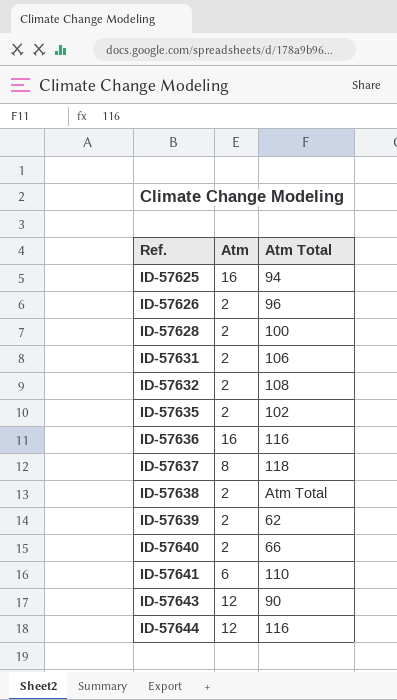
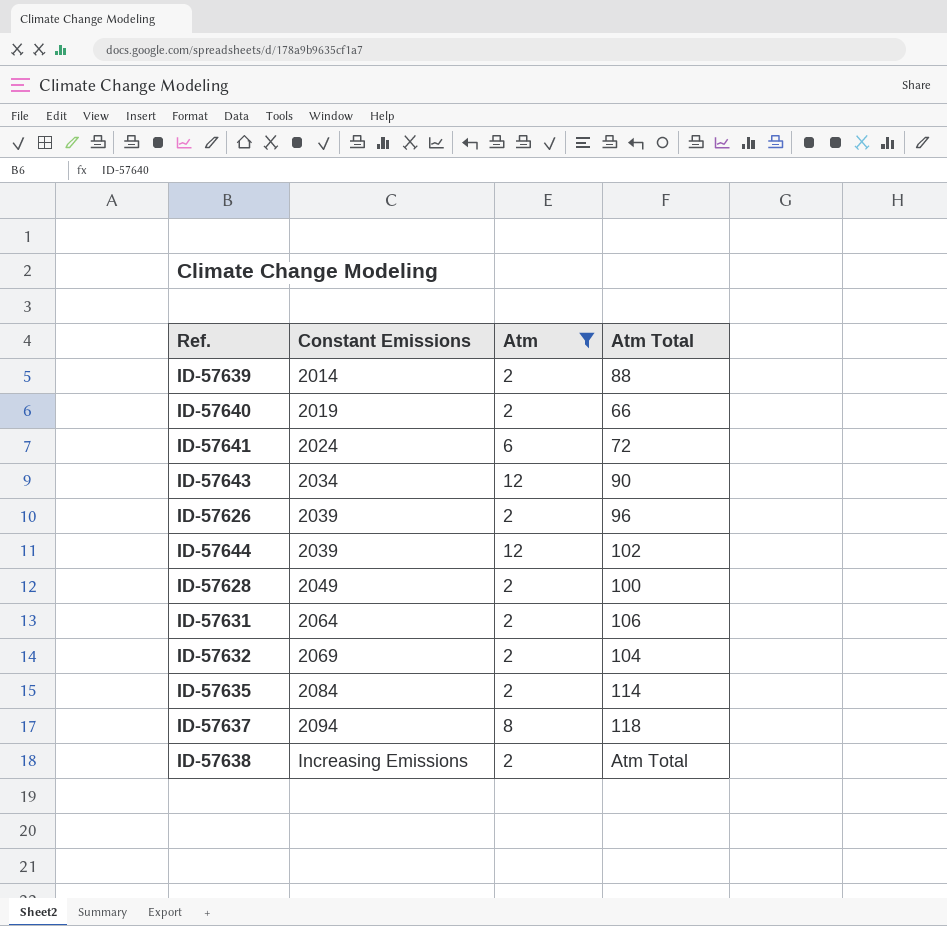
filter: none -> Atm != 16
row order: Ref. ascending -> Constant Emissions ascending
column Constant Emissions | position: none -> 2
ID-57639 | Atm Total: 62 -> 88
ID-57641 | Atm Total: 110 -> 72
ID-57644 | Atm Total: 116 -> 102
ID-57632 | Atm Total: 108 -> 104
ID-57635 | Atm Total: 102 -> 114

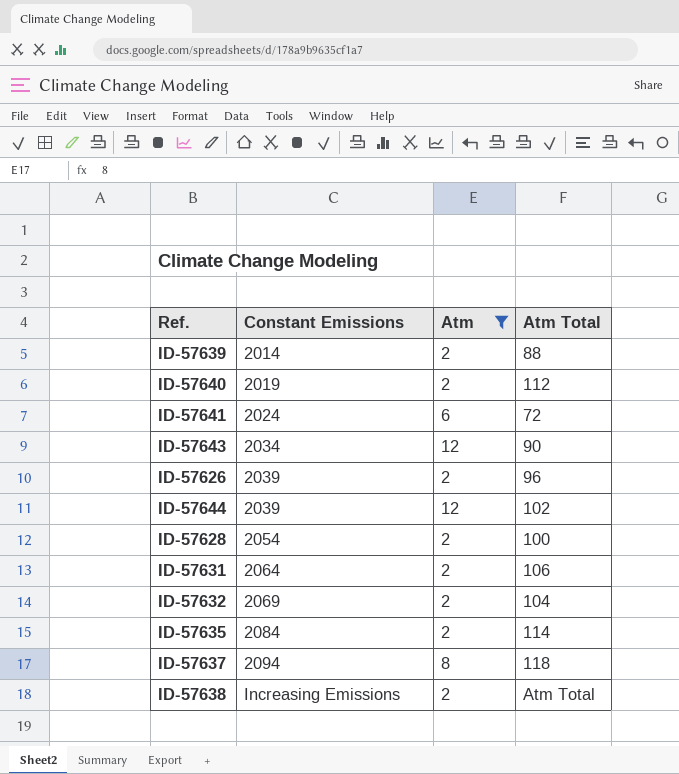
ID-57640 | Atm Total: 66 -> 112
ID-57628 | Constant Emissions: 2049 -> 2054

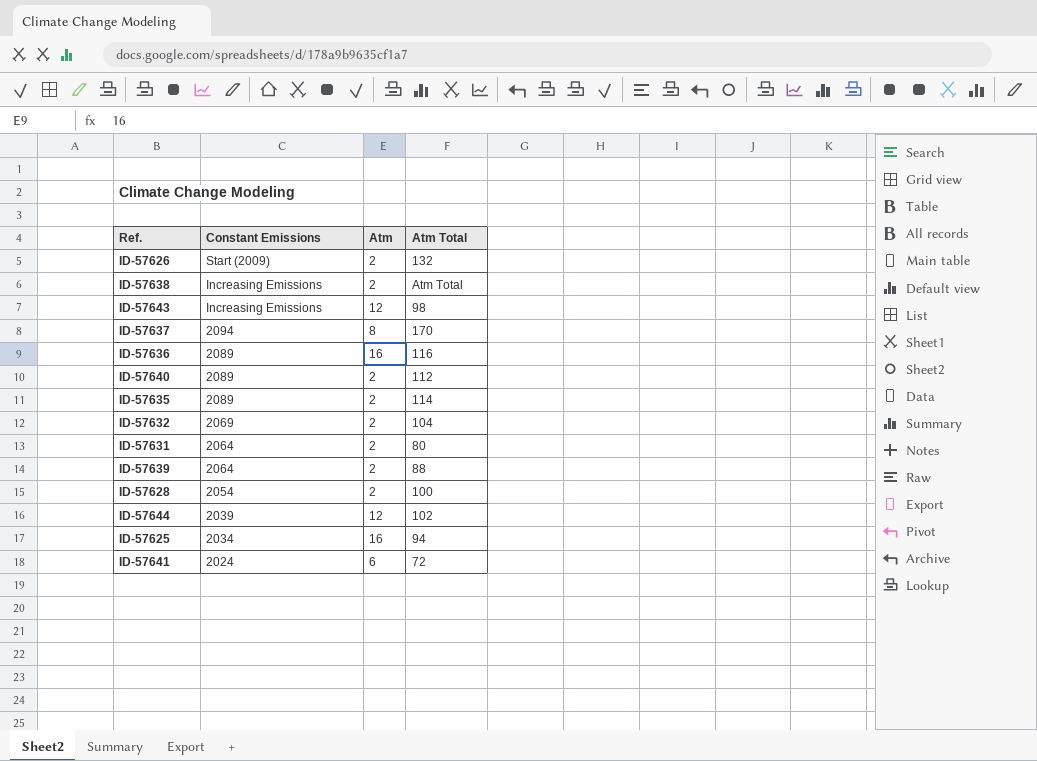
filter: Atm != 16 -> none
row order: Constant Emissions ascending -> Constant Emissions descending
ID-57626 | Constant Emissions: 2039 -> Start (2009)
ID-57626 | Atm Total: 96 -> 132
ID-57643 | Constant Emissions: 2034 -> Increasing Emissions
ID-57643 | Atm Total: 90 -> 98
ID-57637 | Atm Total: 118 -> 170
ID-57640 | Constant Emissions: 2019 -> 2089
ID-57635 | Constant Emissions: 2084 -> 2089
ID-57631 | Atm Total: 106 -> 80
ID-57639 | Constant Emissions: 2014 -> 2064

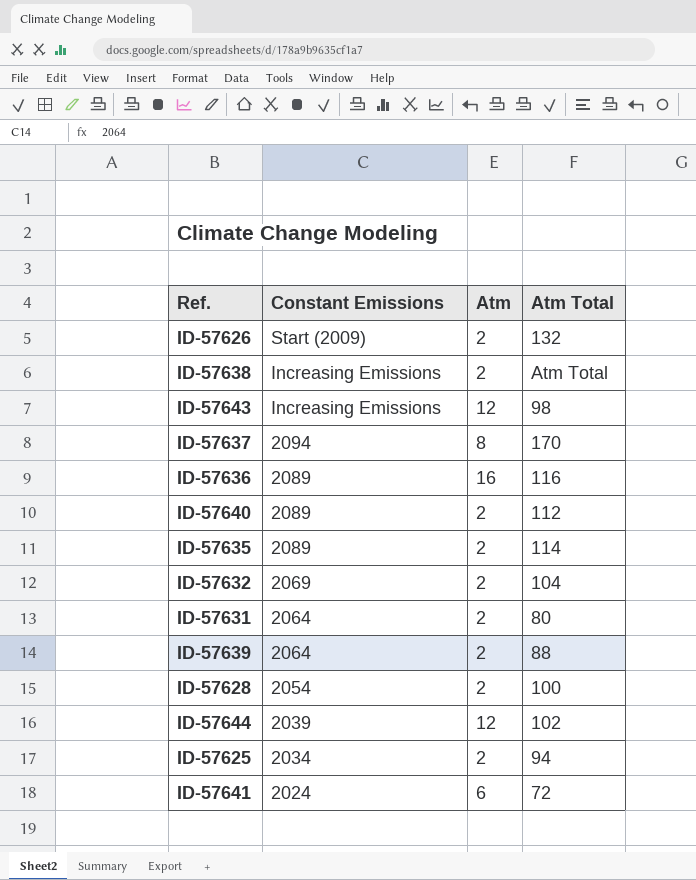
ID-57625 | Atm: 16 -> 2

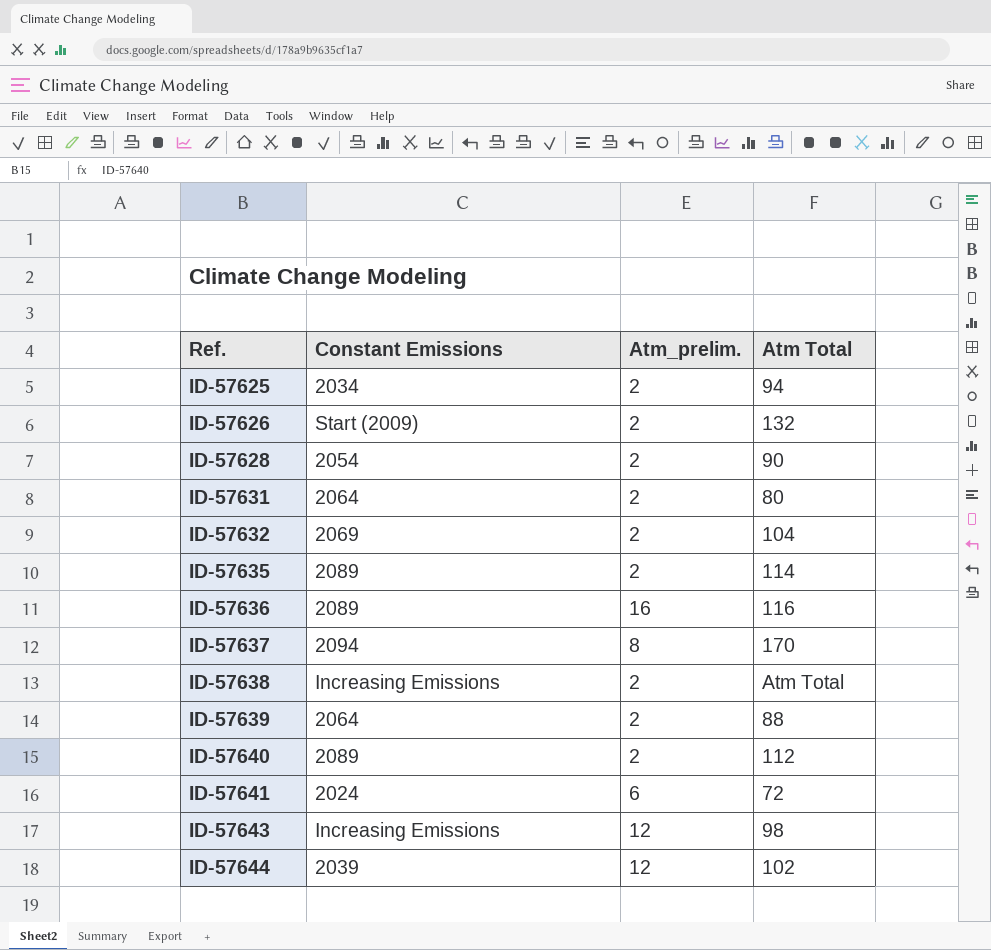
row order: Constant Emissions descending -> Ref. ascending
column name: Atm -> Atm_prelim.
ID-57628 | Atm Total: 100 -> 90

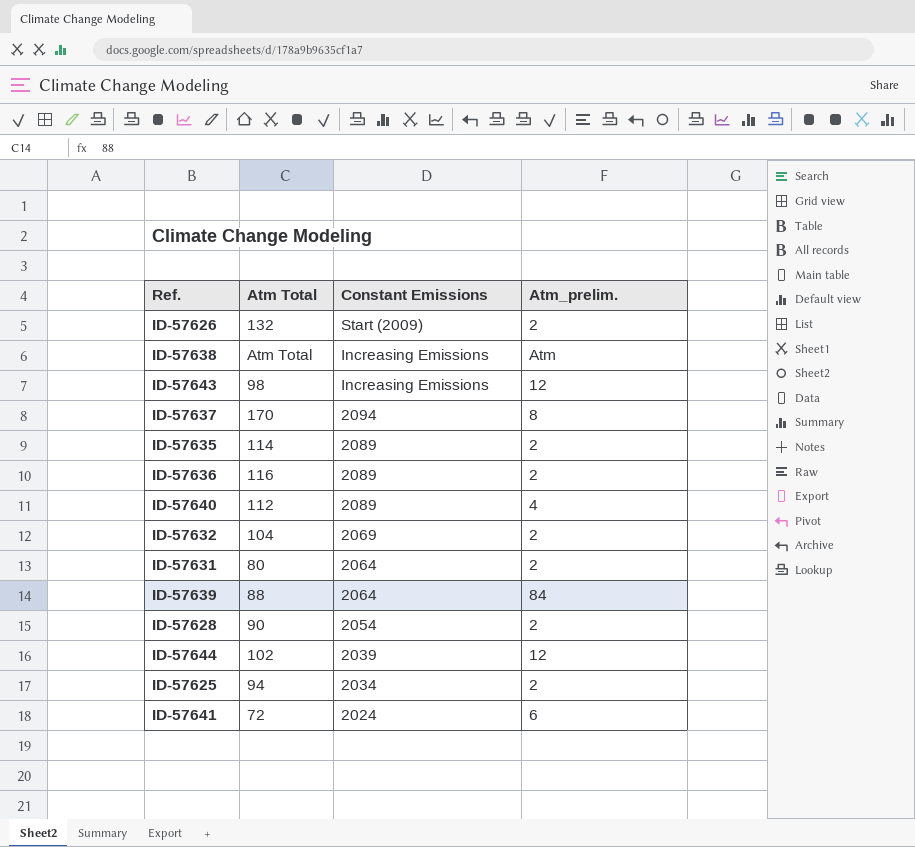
row order: Ref. ascending -> Constant Emissions descending
column Atm Total | position: 4 -> 2
ID-57638 | Atm_prelim.: 2 -> Atm
ID-57636 | Atm_prelim.: 16 -> 2
ID-57640 | Atm_prelim.: 2 -> 4
ID-57639 | Atm_prelim.: 2 -> 84

